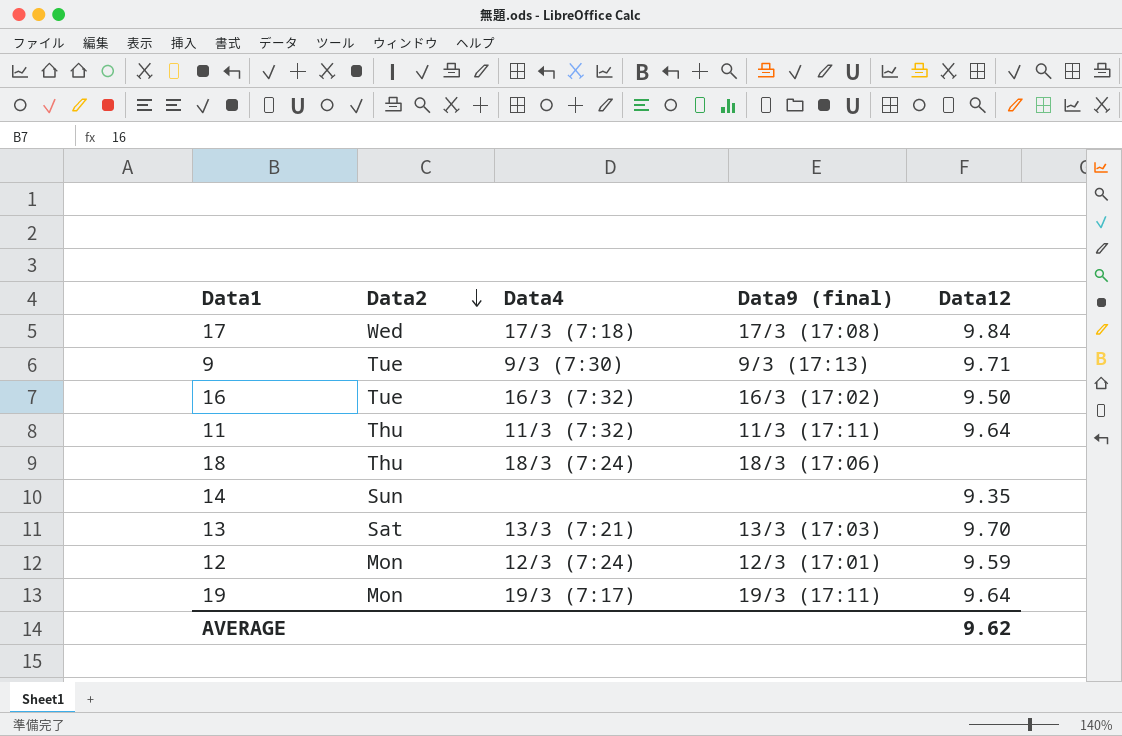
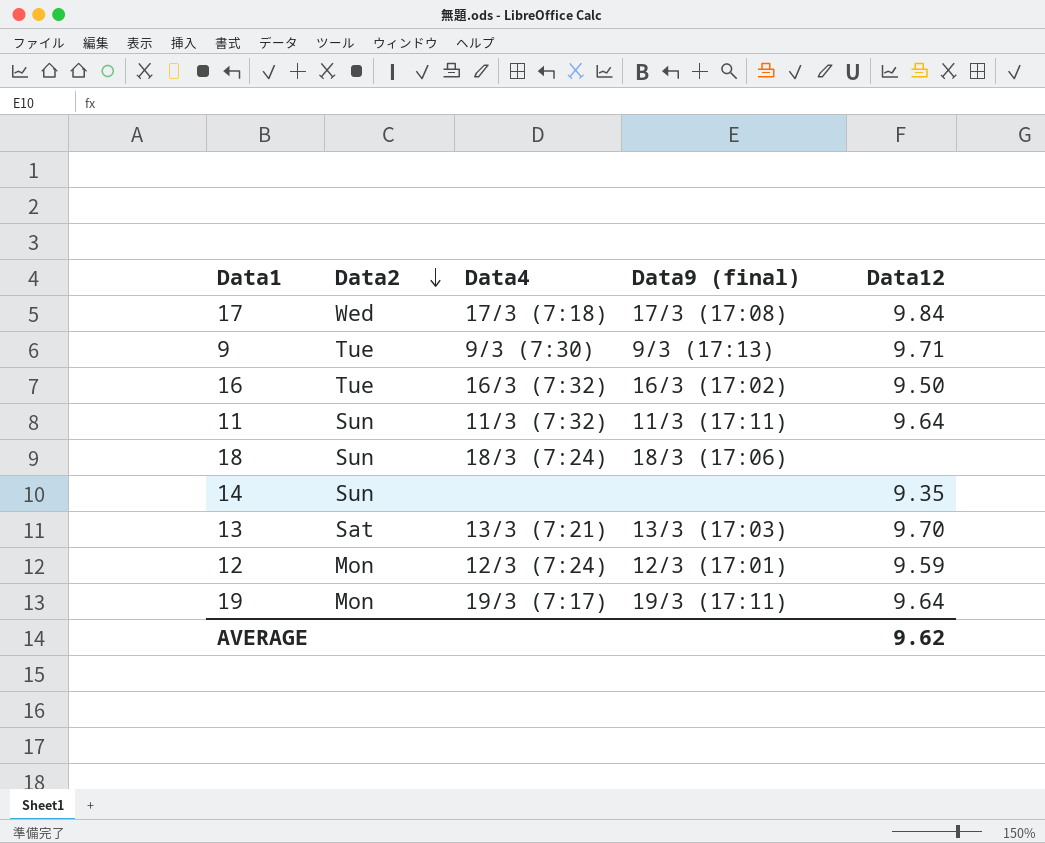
11 | Data2: Thu -> Sun
18 | Data2: Thu -> Sun

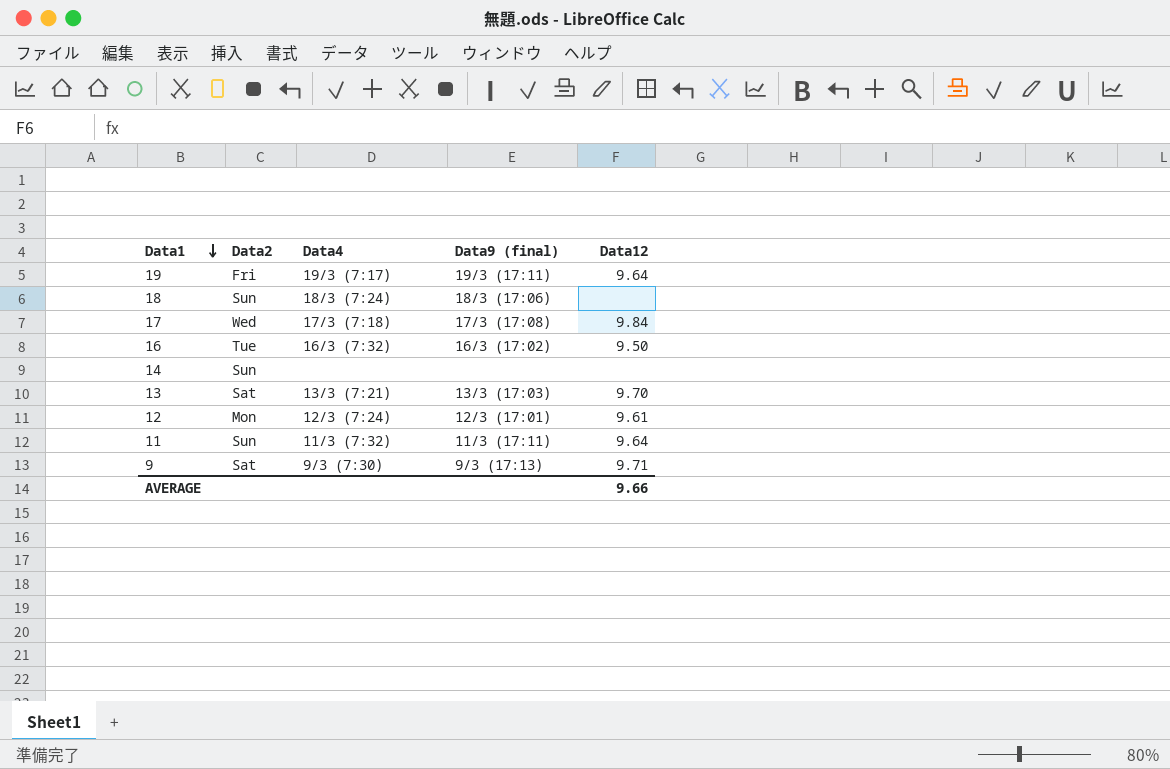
row order: Data2 descending -> Data1 descending
19 | Data2: Mon -> Fri
14 | Data12: 9.35 -> none
12 | Data12: 9.59 -> 9.61
9 | Data2: Tue -> Sat
AVERAGE | Data12: 9.62 -> 9.66

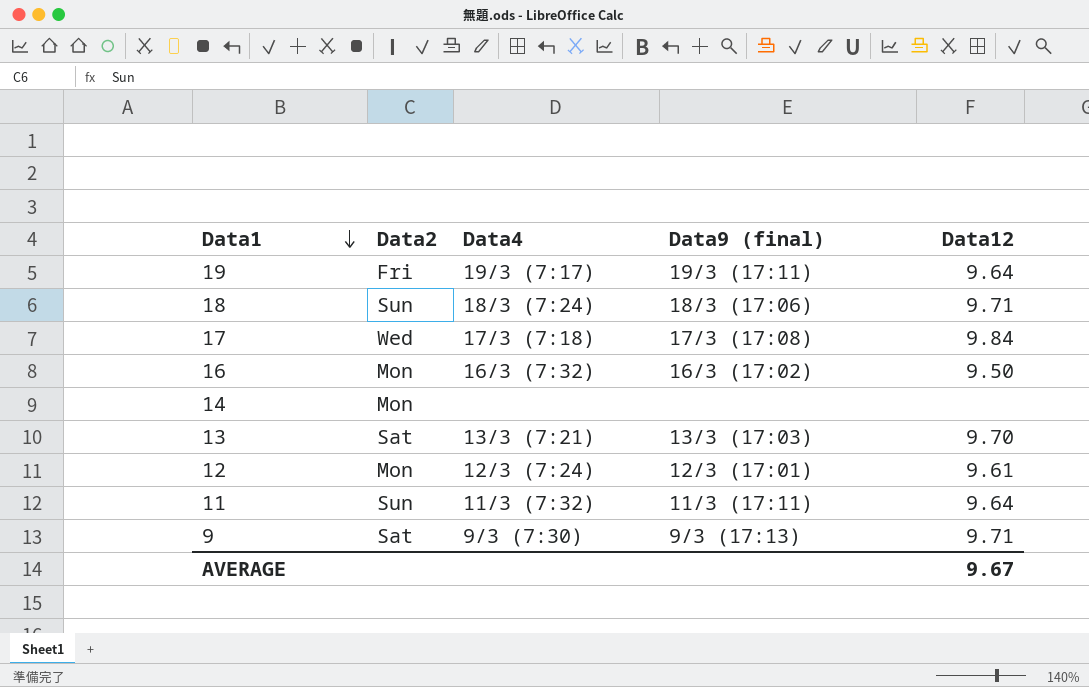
18 | Data12: none -> 9.71
16 | Data2: Tue -> Mon
14 | Data2: Sun -> Mon
AVERAGE | Data12: 9.66 -> 9.67

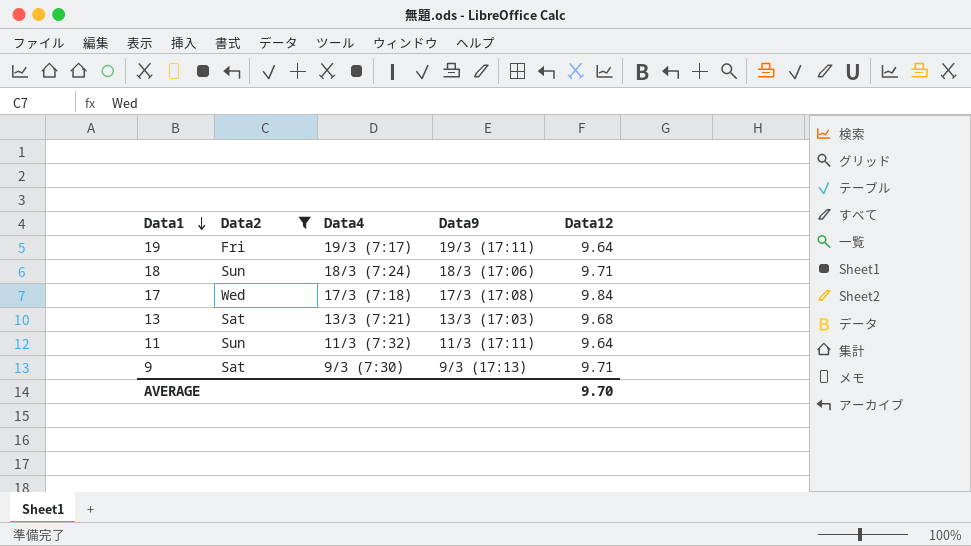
filter: none -> Data2 != Mon
column name: Data9 (final) -> Data9
13 | Data12: 9.70 -> 9.68
AVERAGE | Data12: 9.67 -> 9.70

